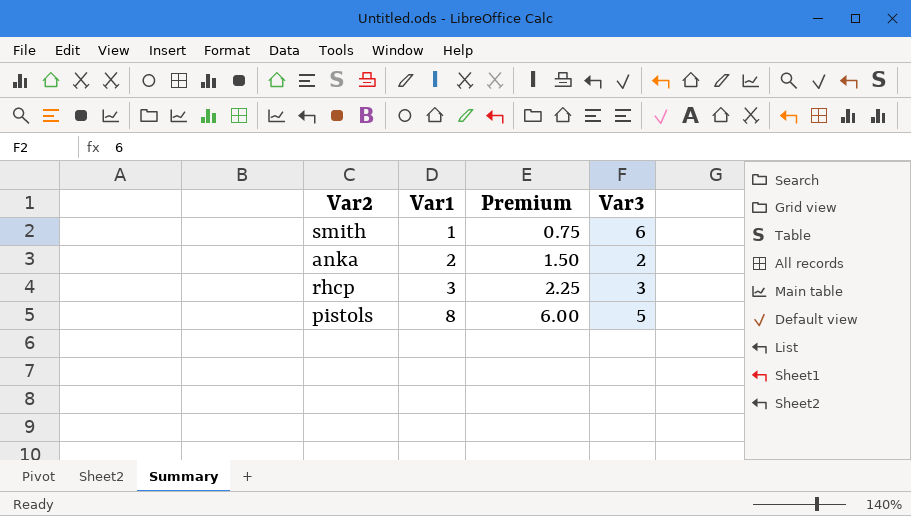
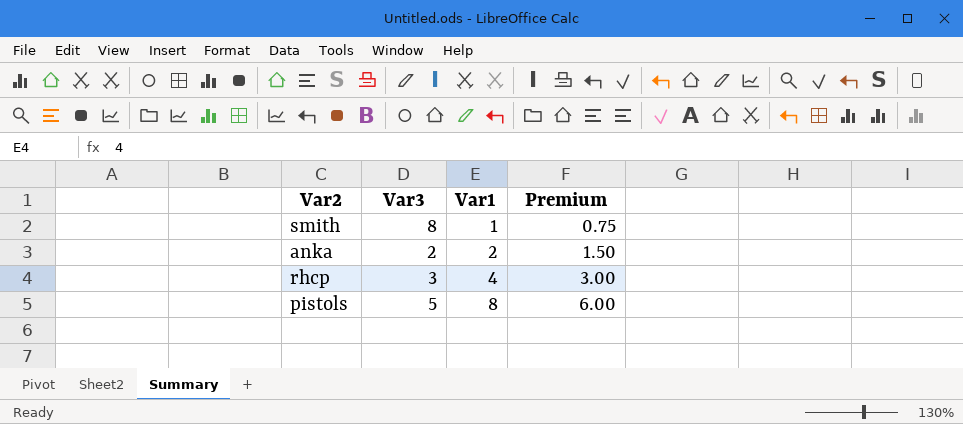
column Var3 | position: 4 -> 2
smith | Var3: 6 -> 8
rhcp | Var1: 3 -> 4
rhcp | Premium: 2.25 -> 3.00

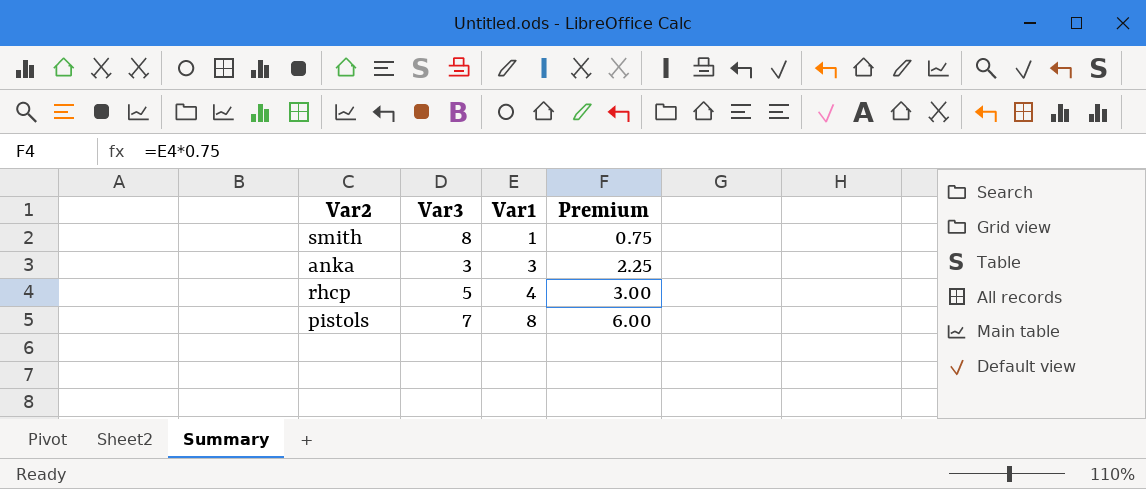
anka | Var3: 2 -> 3
anka | Var1: 2 -> 3
anka | Premium: 1.50 -> 2.25
rhcp | Var3: 3 -> 5
pistols | Var3: 5 -> 7

